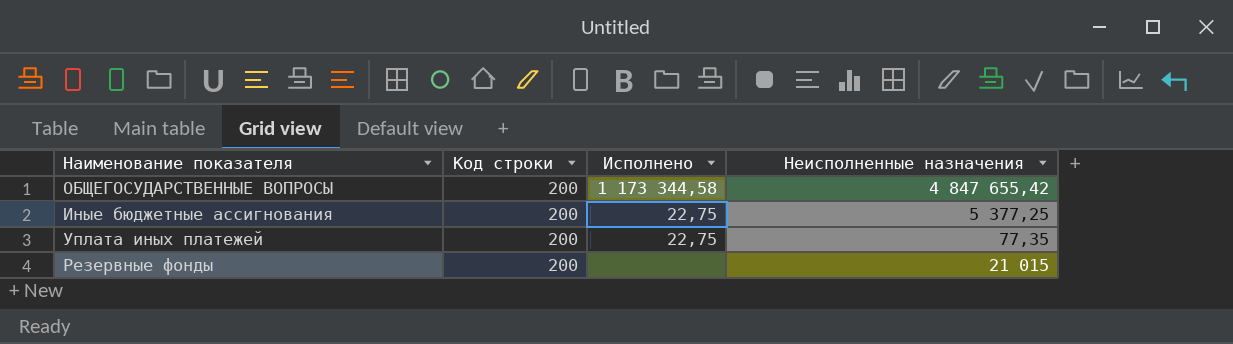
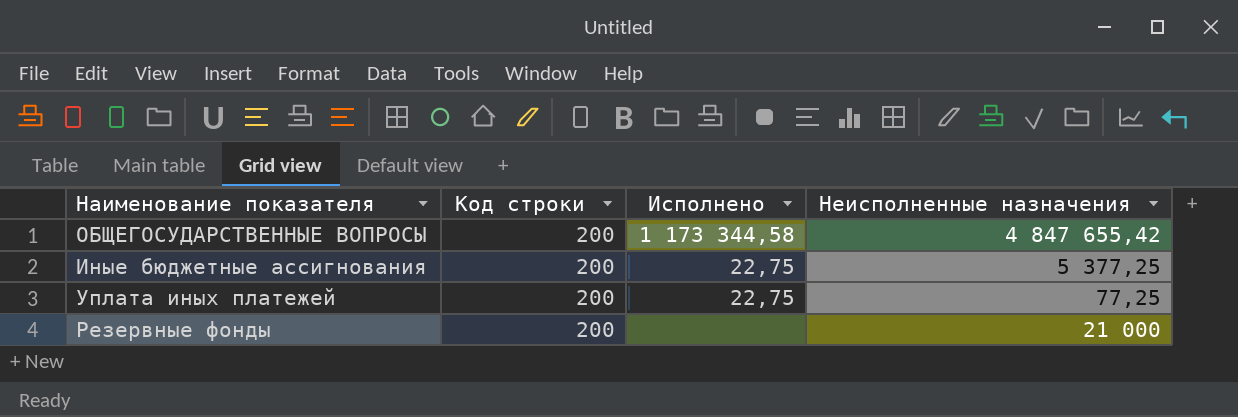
Уплата иных платежей | Неисполненные назначения: 77,35 -> 77,25
Резервные фонды | Неисполненные назначения: 21 015 -> 21 000

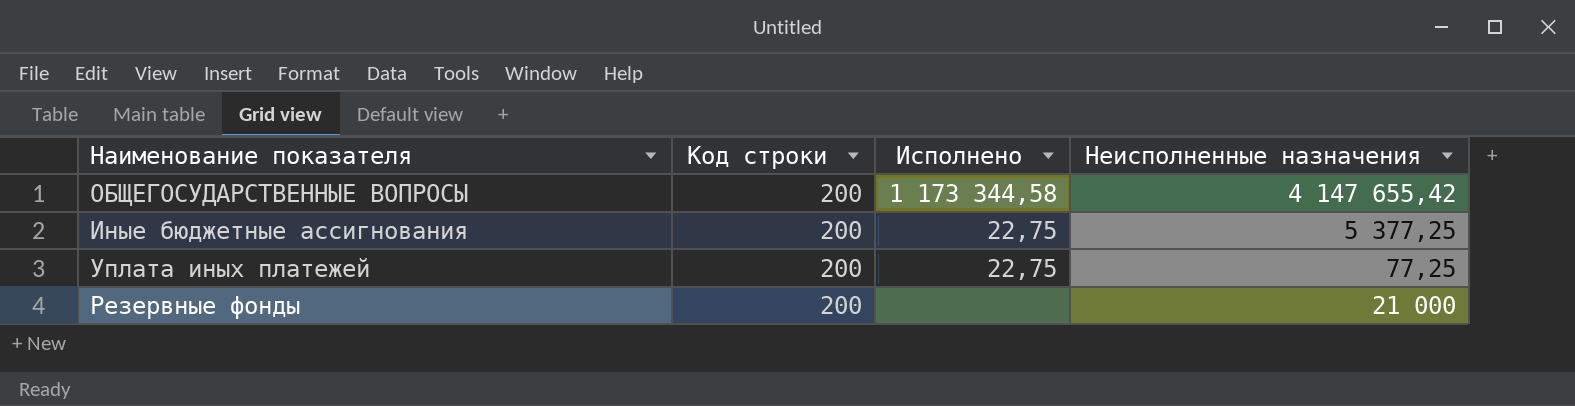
ОБЩЕГОСУДАРСТВЕННЫЕ ВОПРОСЫ | Неисполненные назначения: 4 847 655,42 -> 4 147 655,42

